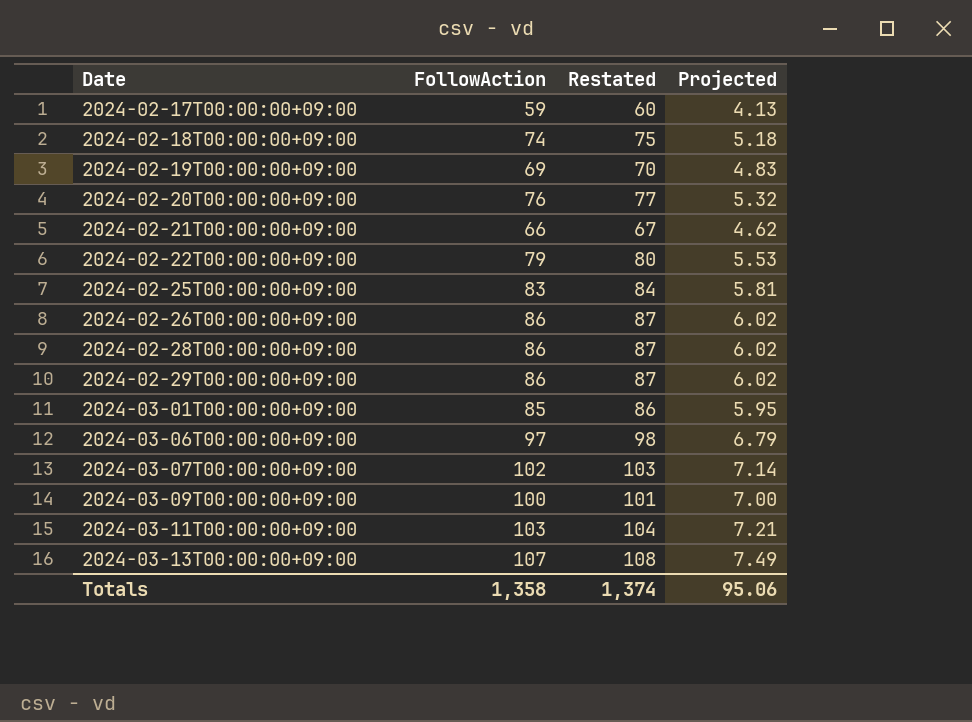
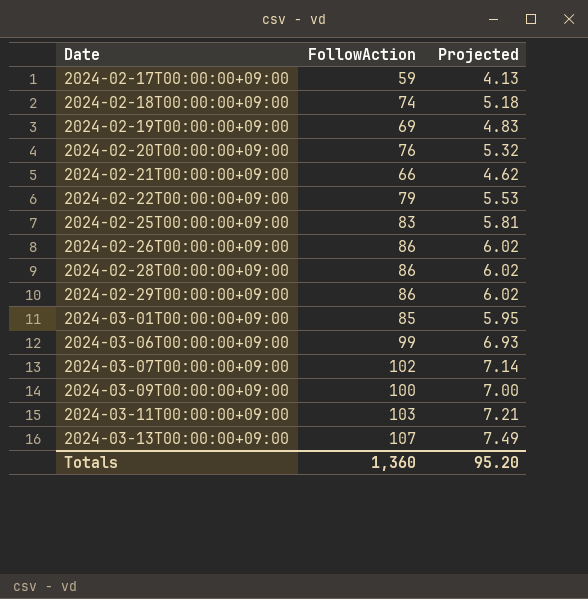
column Restated | formula: [FollowAction] + 1 -> none
2024-03-06T00:00:00+09:00 | FollowAction: 97 -> 99
2024-03-06T00:00:00+09:00 | Projected: 6.79 -> 6.93
Totals | FollowAction: 1,358 -> 1,360
Totals | Projected: 95.06 -> 95.20

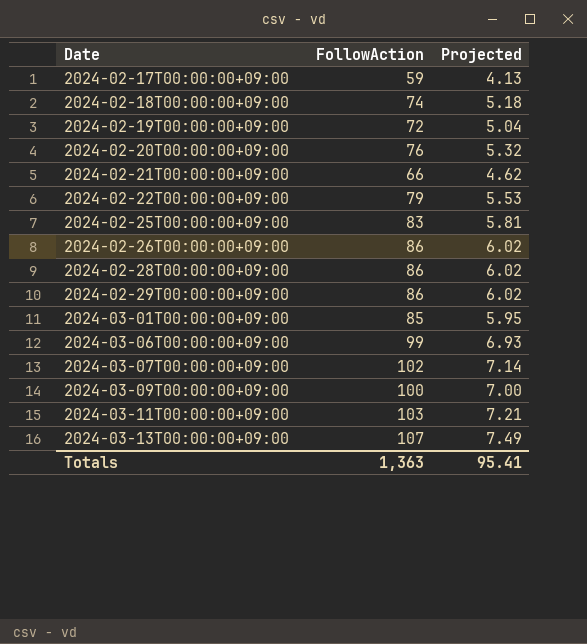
2024-02-19T00:00:00+09:00 | FollowAction: 69 -> 72
2024-02-19T00:00:00+09:00 | Projected: 4.83 -> 5.04
Totals | FollowAction: 1,360 -> 1,363
Totals | Projected: 95.20 -> 95.41

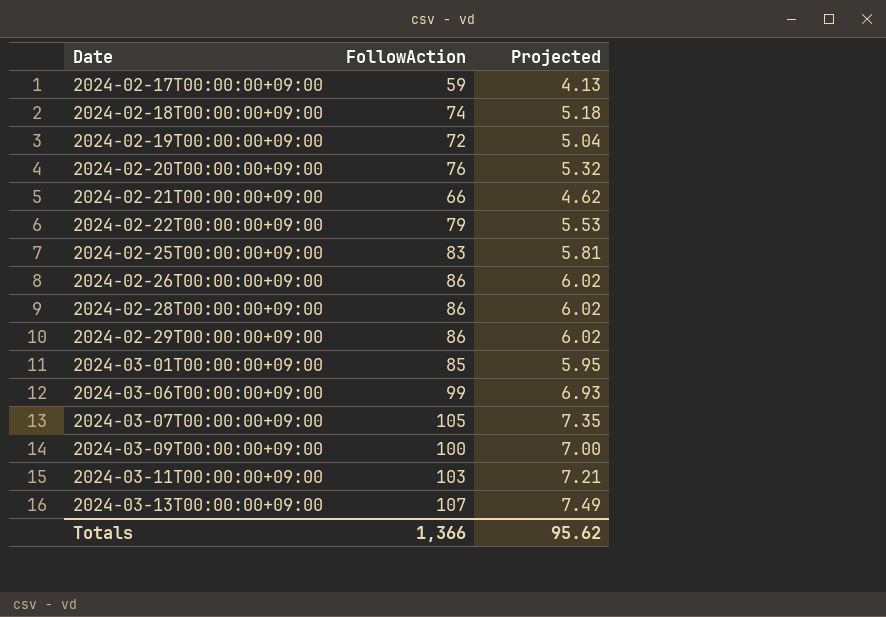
2024-03-07T00:00:00+09:00 | FollowAction: 102 -> 105
2024-03-07T00:00:00+09:00 | Projected: 7.14 -> 7.35
Totals | FollowAction: 1,363 -> 1,366
Totals | Projected: 95.41 -> 95.62

